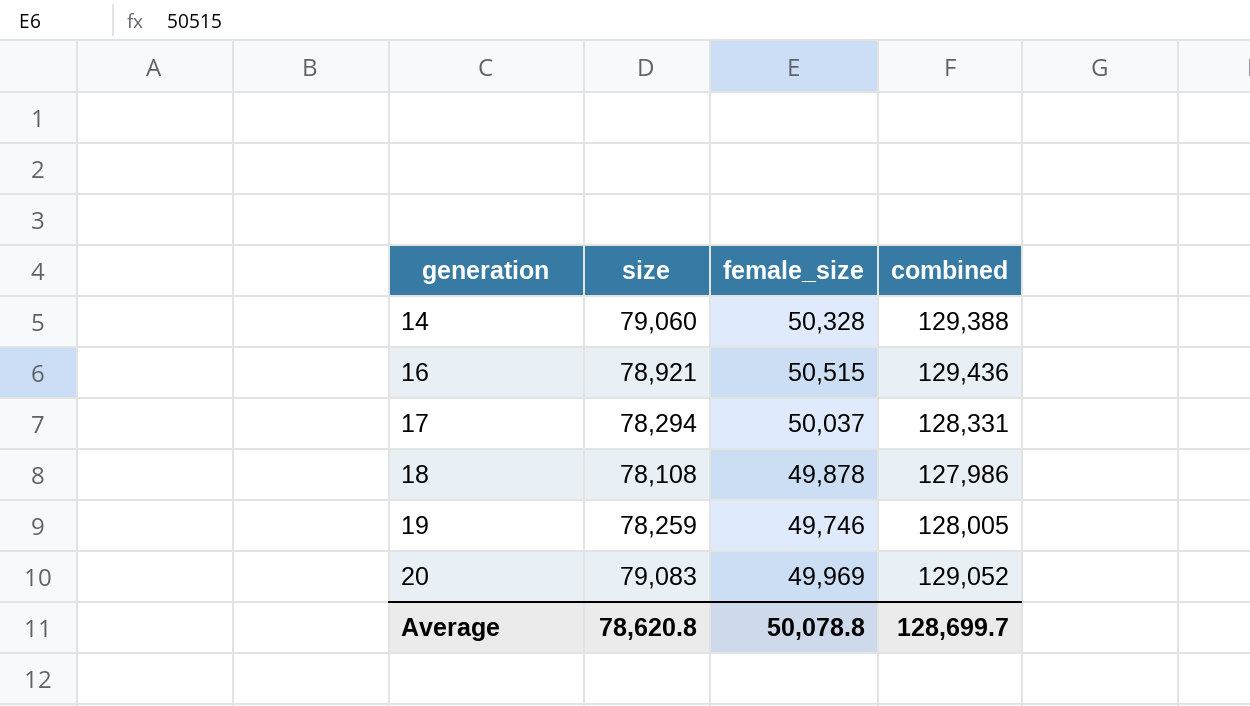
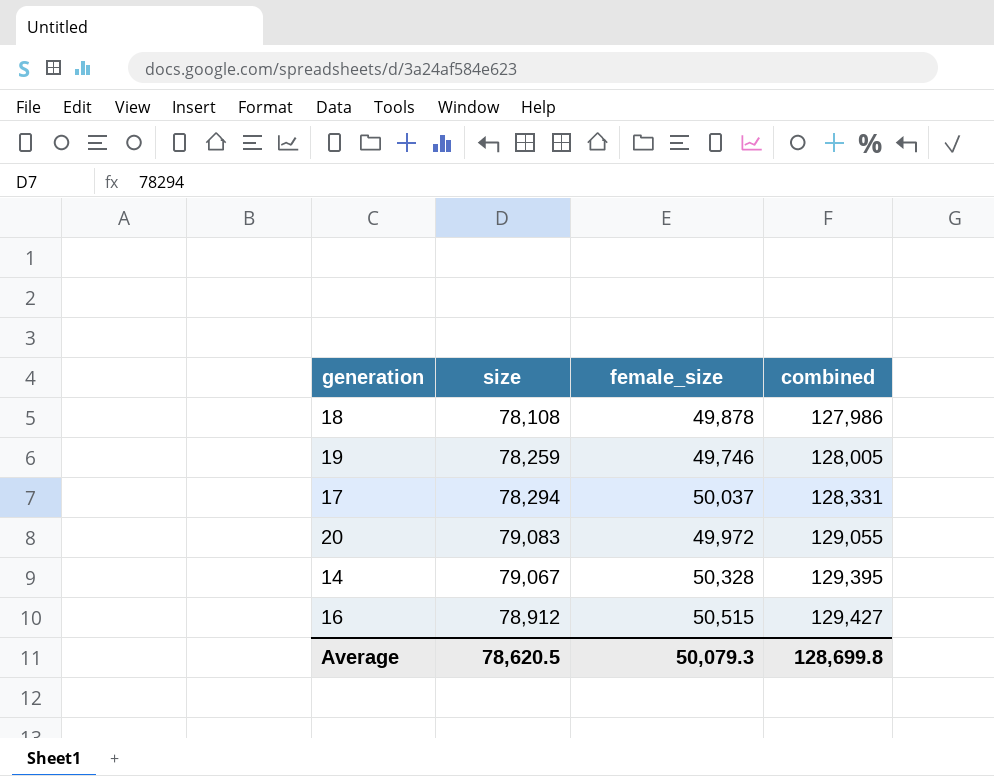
row order: generation ascending -> combined ascending
20 | female_size: 49,969 -> 49,972
20 | combined: 129,052 -> 129,055
14 | size: 79,060 -> 79,067
14 | combined: 129,388 -> 129,395
16 | size: 78,921 -> 78,912
16 | combined: 129,436 -> 129,427
Average | size: 78,620.8 -> 78,620.5
Average | female_size: 50,078.8 -> 50,079.3
Average | combined: 128,699.7 -> 128,699.8

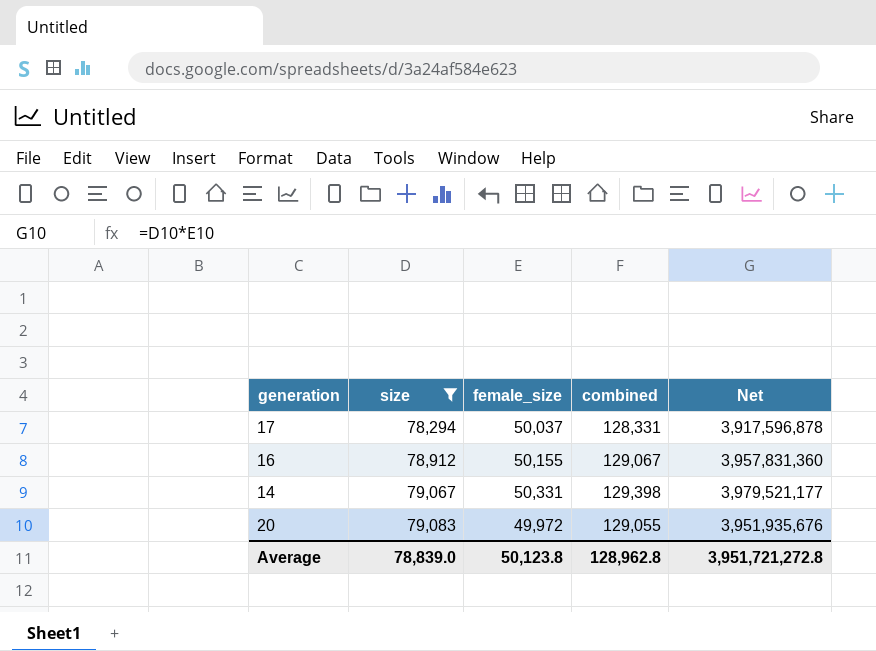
filter: none -> size >= 78,294
row order: combined ascending -> size ascending
column Net | formula: none -> [size] * [female_size]
16 | female_size: 50,515 -> 50,155
16 | combined: 129,427 -> 129,067
14 | female_size: 50,328 -> 50,331
14 | combined: 129,395 -> 129,398
Average | size: 78,620.5 -> 78,839.0
Average | female_size: 50,079.3 -> 50,123.8
Average | combined: 128,699.8 -> 128,962.8

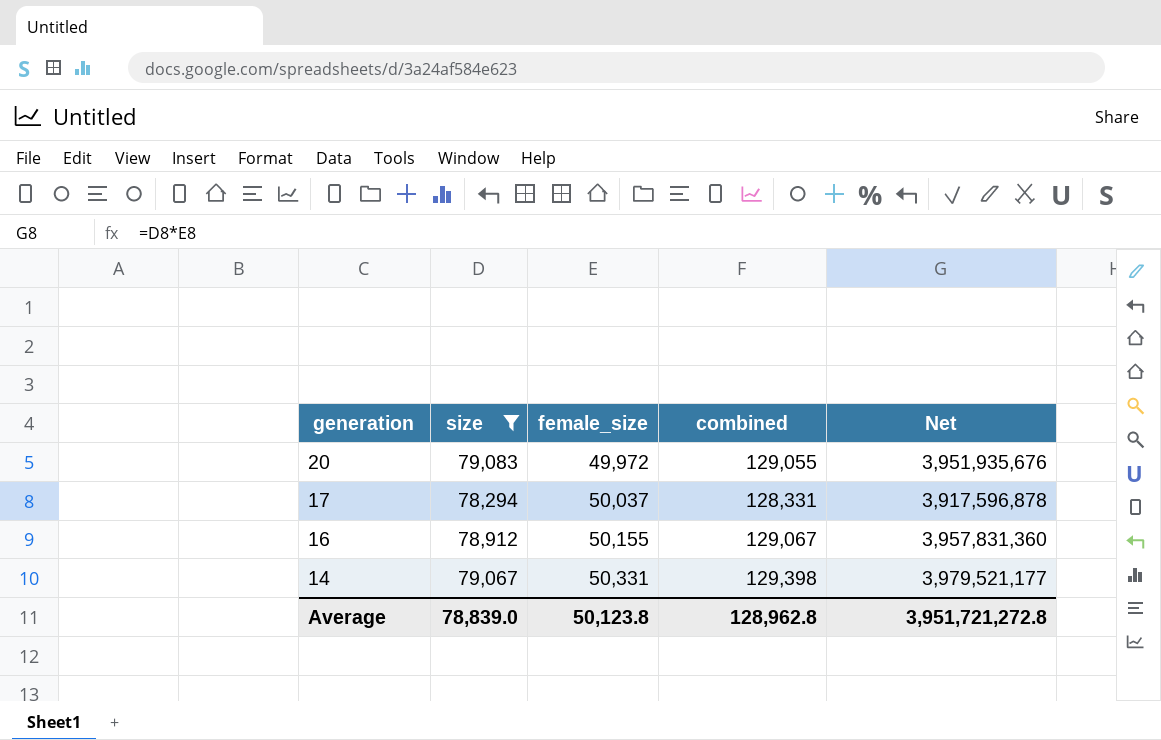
row order: size ascending -> generation descending

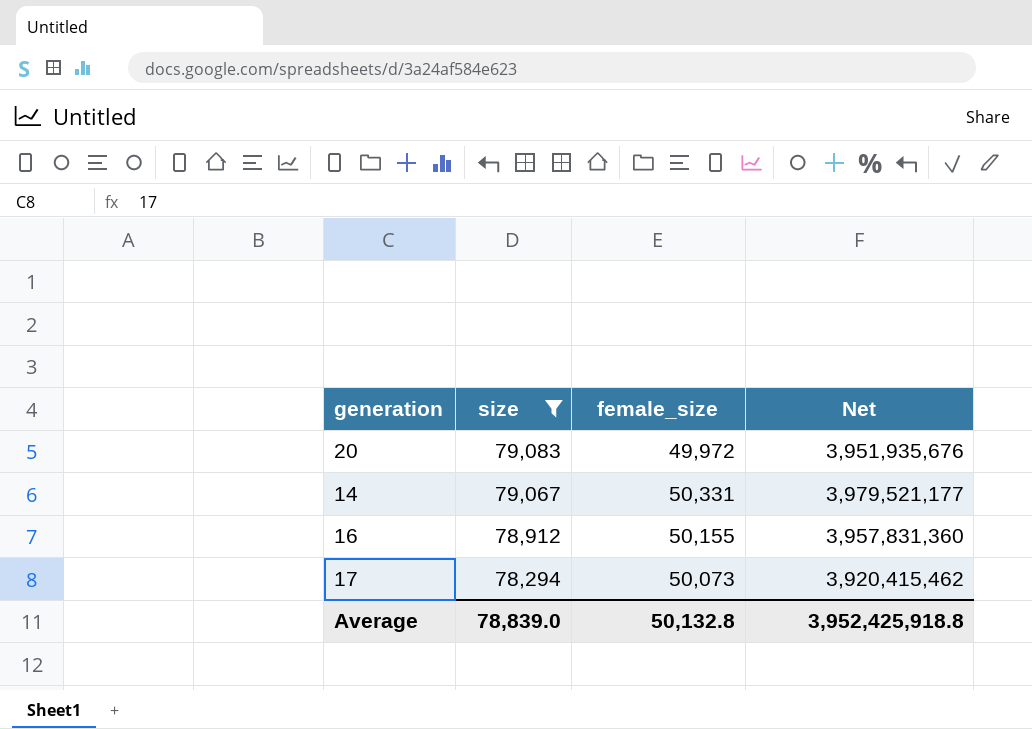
row order: generation descending -> size descending
column combined | formula: [size] + [female_size] -> none
17 | female_size: 50,037 -> 50,073
17 | Net: 3,917,596,878 -> 3,920,415,462
Average | female_size: 50,123.8 -> 50,132.8
Average | Net: 3,951,721,272.8 -> 3,952,425,918.8

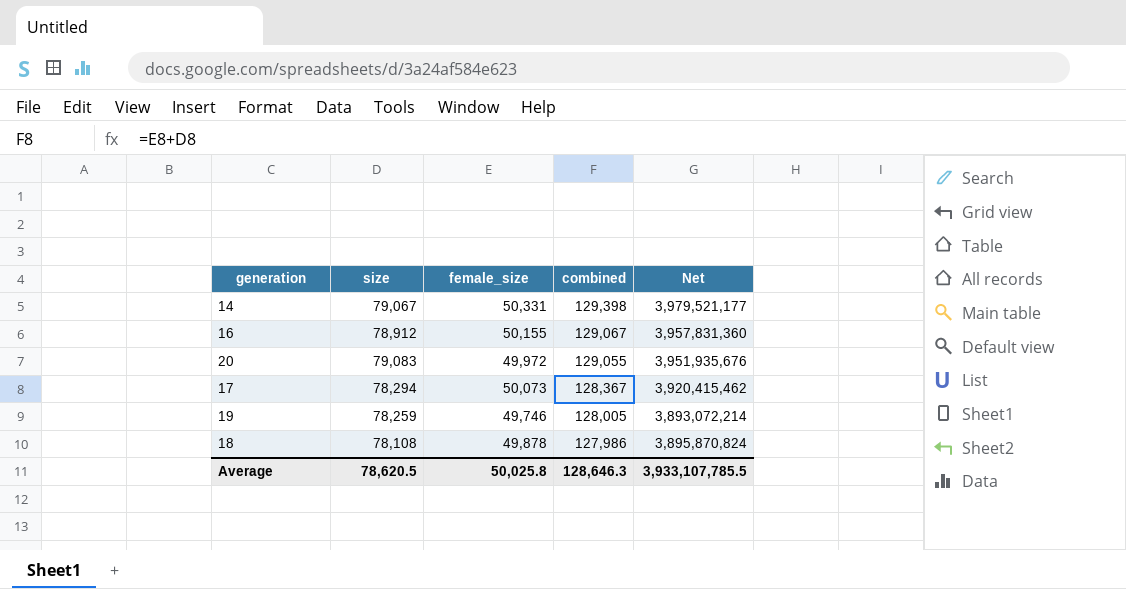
filter: size >= 78,294 -> none
row order: size descending -> combined descending
column combined | formula: none -> [size] + [female_size]
Average | size: 78,839.0 -> 78,620.5
Average | female_size: 50,132.8 -> 50,025.8
Average | Net: 3,952,425,918.8 -> 3,933,107,785.5

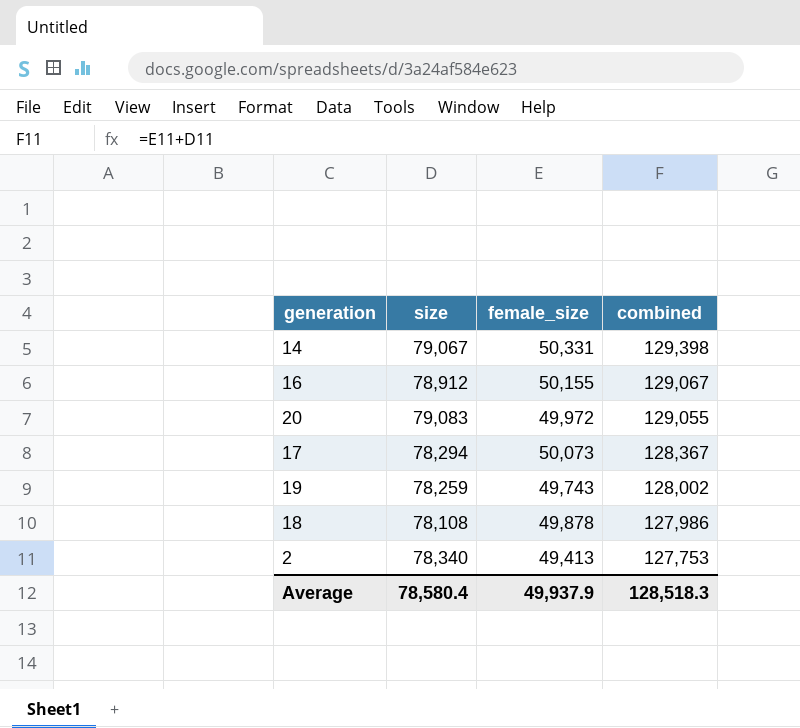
column Net | formula: [size] * [female_size] -> none
19 | female_size: 49,746 -> 49,743
19 | combined: 128,005 -> 128,002
row 2: none -> 78,340 | 49,413 | 127,753
Average | size: 78,620.5 -> 78,580.4
Average | female_size: 50,025.8 -> 49,937.9
Average | combined: 128,646.3 -> 128,518.3

